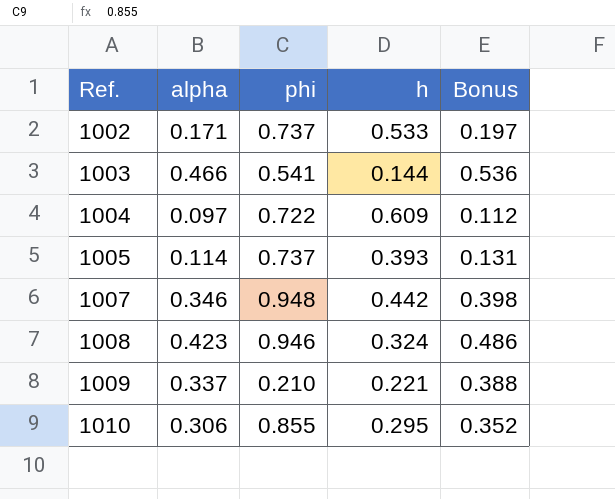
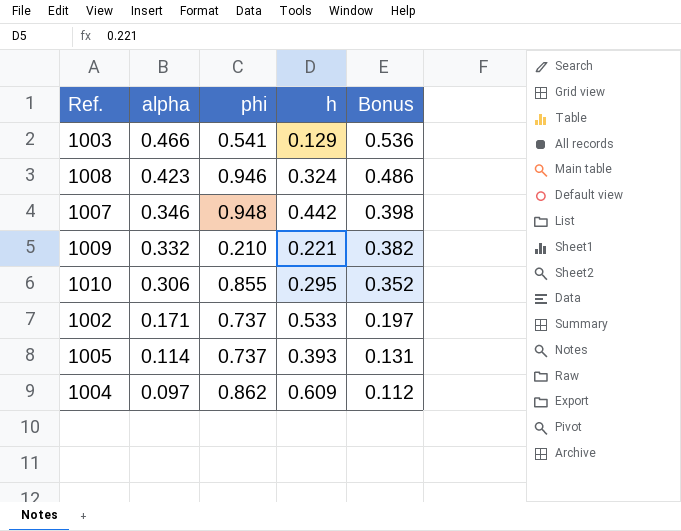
row order: Ref. ascending -> alpha descending
1003 | h: 0.144 -> 0.129
1009 | alpha: 0.337 -> 0.332
1009 | Bonus: 0.388 -> 0.382
1004 | phi: 0.722 -> 0.862

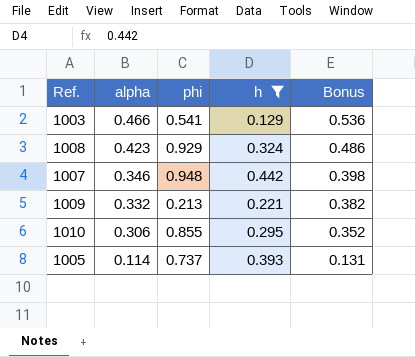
filter: none -> h <= 0.442
1008 | phi: 0.946 -> 0.929
1009 | phi: 0.210 -> 0.213

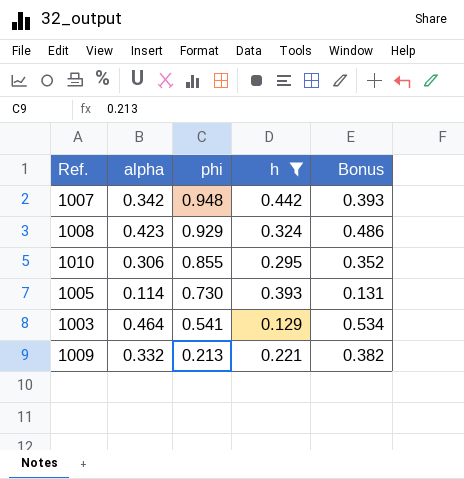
row order: alpha descending -> phi descending
1007 | alpha: 0.346 -> 0.342
1007 | Bonus: 0.398 -> 0.393
1005 | phi: 0.737 -> 0.730
1003 | alpha: 0.466 -> 0.464
1003 | Bonus: 0.536 -> 0.534

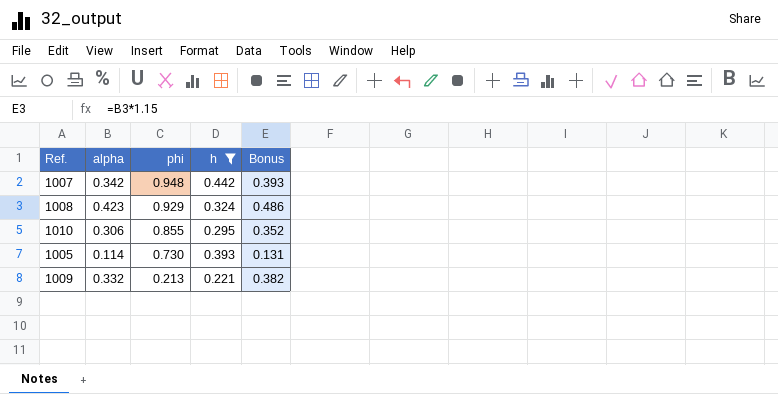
row 1003: 0.464 | 0.541 | 0.129 | 0.534 -> none

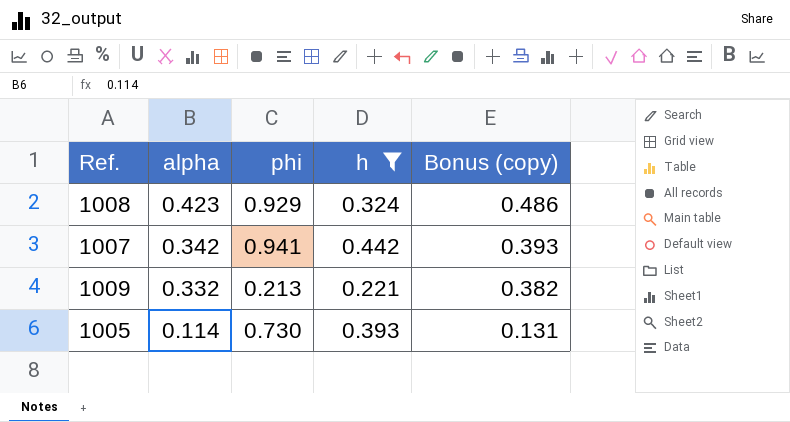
row order: phi descending -> alpha descending
column name: Bonus -> Bonus (copy)
row 1010: 0.306 | 0.855 | 0.295 | 0.352 -> none
1007 | phi: 0.948 -> 0.941

